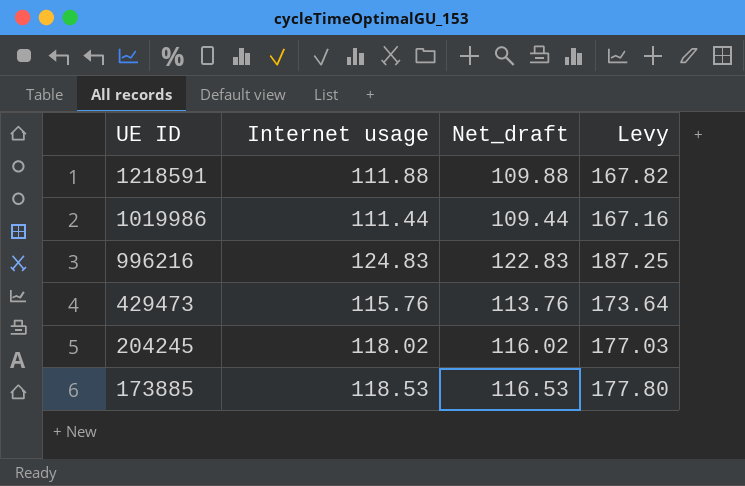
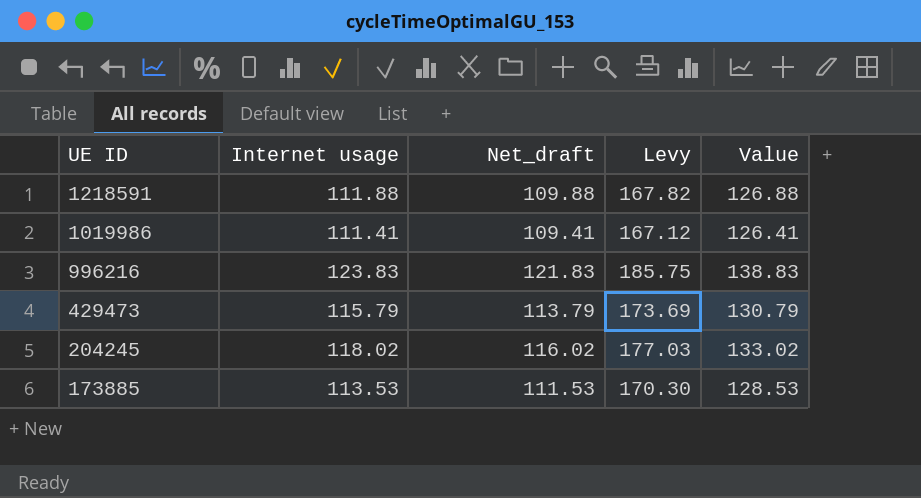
column Value | formula: none -> [Internet usage] + 15
1019986 | Internet usage: 111.44 -> 111.41
1019986 | Net_draft: 109.44 -> 109.41
1019986 | Levy: 167.16 -> 167.12
996216 | Internet usage: 124.83 -> 123.83
996216 | Net_draft: 122.83 -> 121.83
996216 | Levy: 187.25 -> 185.75
429473 | Internet usage: 115.76 -> 115.79
429473 | Net_draft: 113.76 -> 113.79
429473 | Levy: 173.64 -> 173.69
173885 | Internet usage: 118.53 -> 113.53
173885 | Net_draft: 116.53 -> 111.53
173885 | Levy: 177.80 -> 170.30

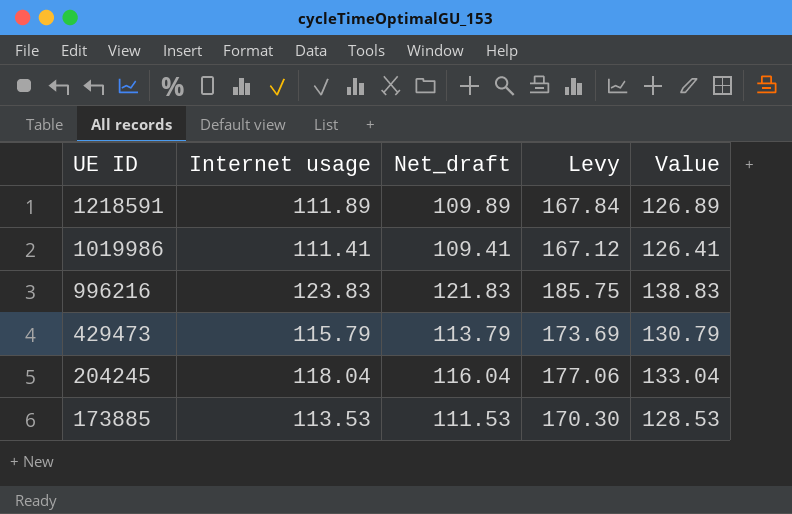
1218591 | Internet usage: 111.88 -> 111.89
1218591 | Net_draft: 109.88 -> 109.89
1218591 | Levy: 167.82 -> 167.84
1218591 | Value: 126.88 -> 126.89
204245 | Internet usage: 118.02 -> 118.04
204245 | Net_draft: 116.02 -> 116.04
204245 | Levy: 177.03 -> 177.06
204245 | Value: 133.02 -> 133.04

